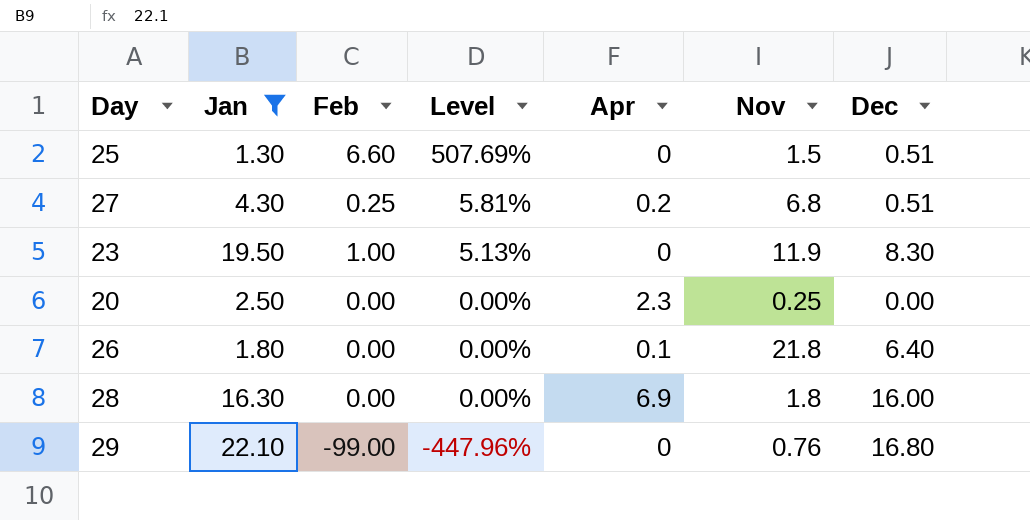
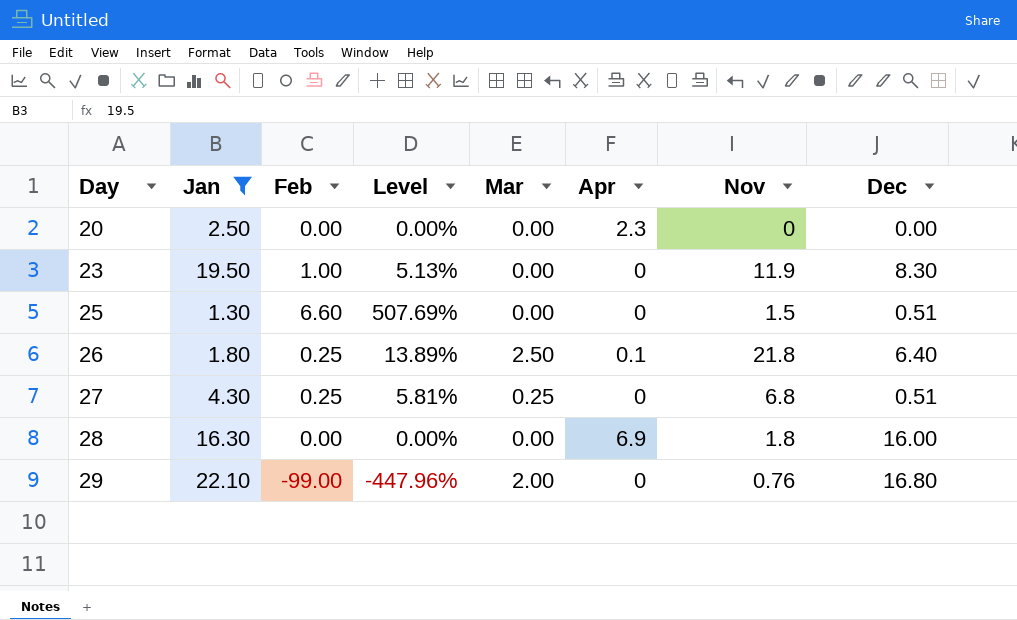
row order: Level descending -> Day ascending
column Mar | position: none -> 5
20 | Nov: 0.25 -> 0
26 | Feb: 0.00 -> 0.25
26 | Level: 0.00% -> 13.89%
27 | Apr: 0.2 -> 0

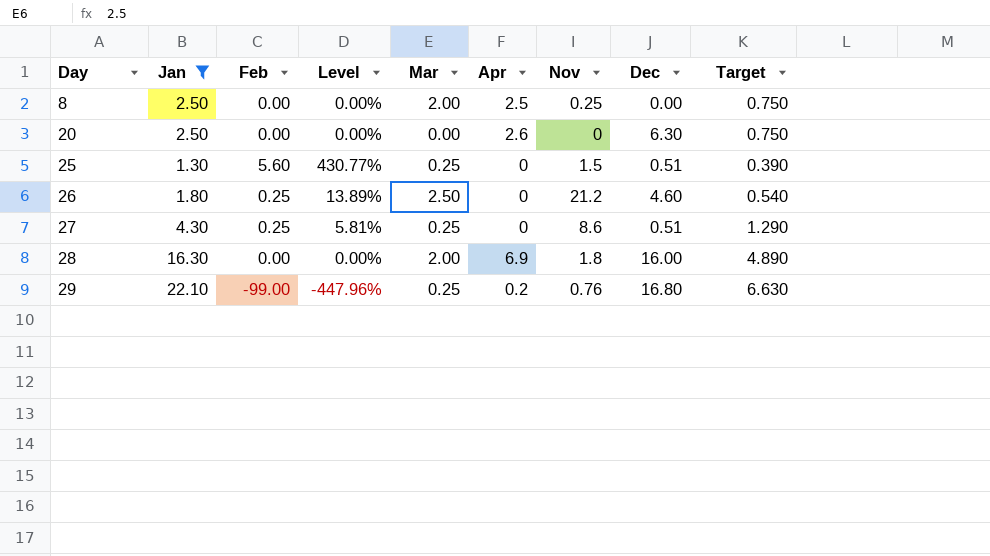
column Target | formula: none -> [Jan] * 0.3
row 23: 19.50 | 1.00 | 5.13% | 0.00 | 0 | 11.9 | 8.30 -> none
row 8: none -> 2.50 | 0.00 | 0.00% | 2.00 | 2.5 | 0.25 | 0.00 | 0.750
20 | Apr: 2.3 -> 2.6
20 | Dec: 0.00 -> 6.30
25 | Feb: 6.60 -> 5.60
25 | Level: 507.69% -> 430.77%
25 | Mar: 0.00 -> 0.25
26 | Apr: 0.1 -> 0
26 | Nov: 21.8 -> 21.2
26 | Dec: 6.40 -> 4.60
27 | Nov: 6.8 -> 8.6
28 | Mar: 0.00 -> 2.00
29 | Mar: 2.00 -> 0.25
29 | Apr: 0 -> 0.2

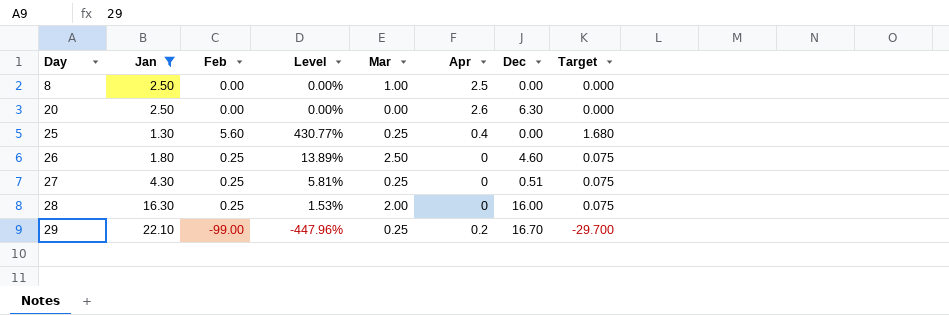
column Nov | position: 7 -> none
column Target | formula: [Jan] * 0.3 -> [Feb] * 0.3
8 | Mar: 2.00 -> 1.00
25 | Apr: 0 -> 0.4
25 | Dec: 0.51 -> 0.00
28 | Feb: 0.00 -> 0.25
28 | Level: 0.00% -> 1.53%
28 | Apr: 6.9 -> 0
29 | Dec: 16.80 -> 16.70

